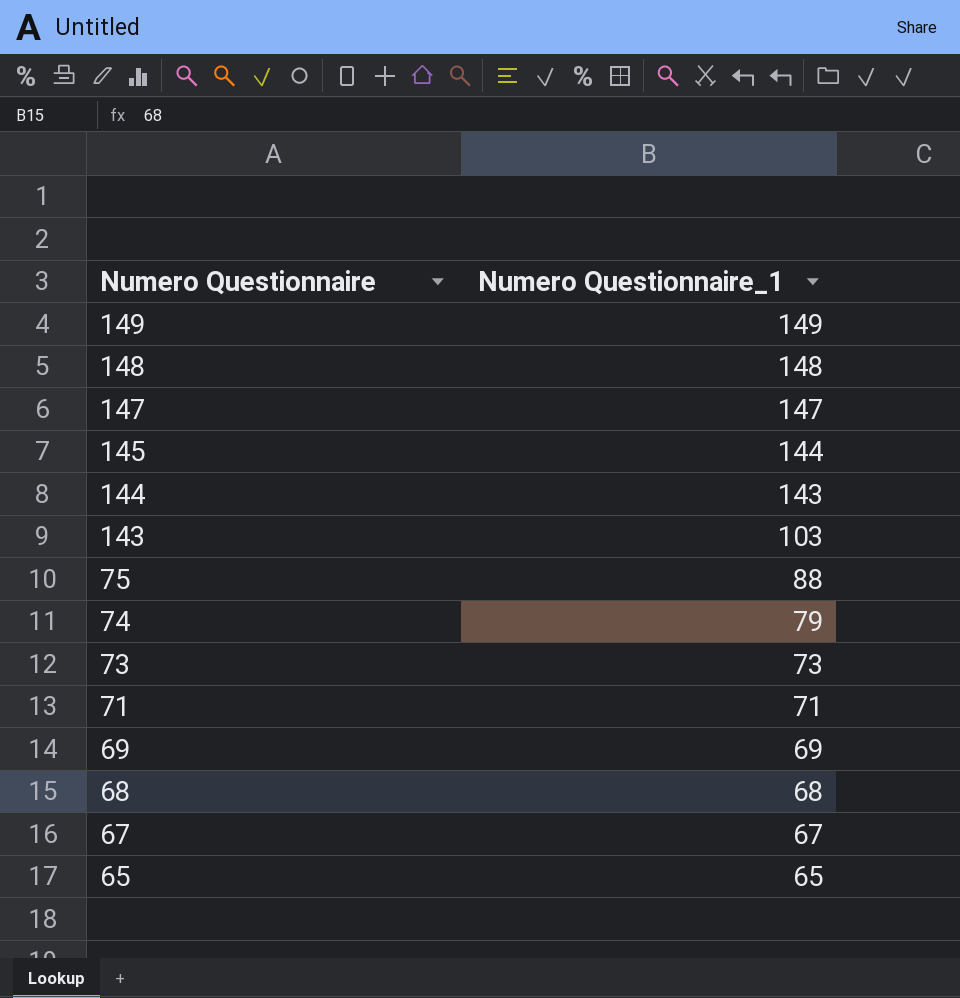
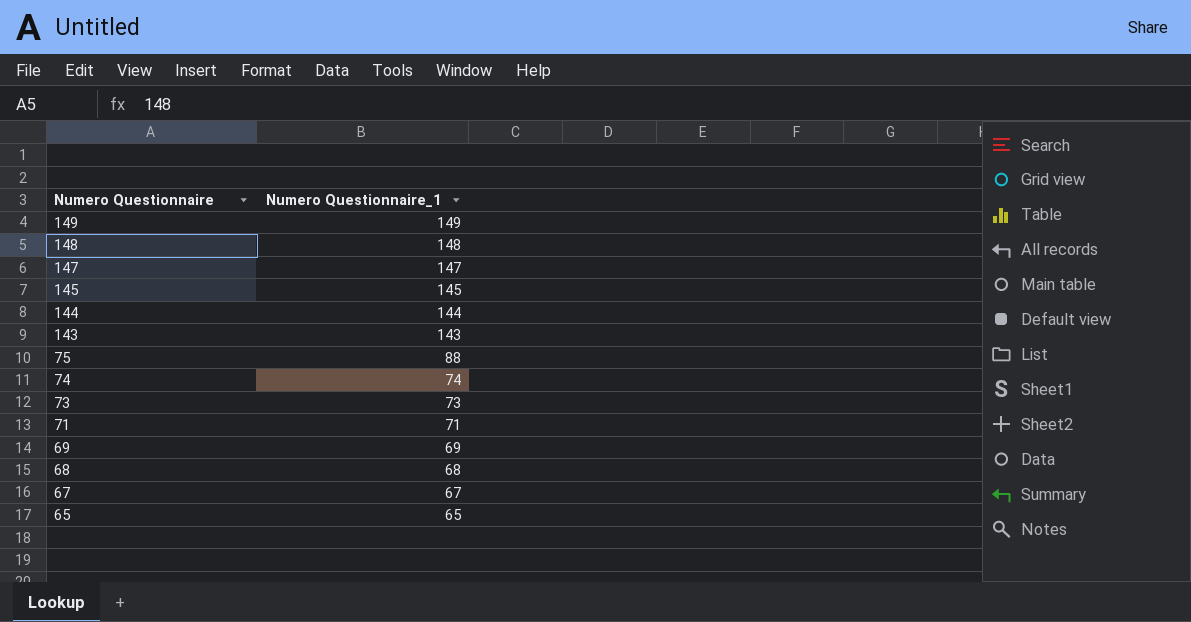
145 | Numero Questionnaire_1: 144 -> 145
144 | Numero Questionnaire_1: 143 -> 144
143 | Numero Questionnaire_1: 103 -> 143
74 | Numero Questionnaire_1: 79 -> 74

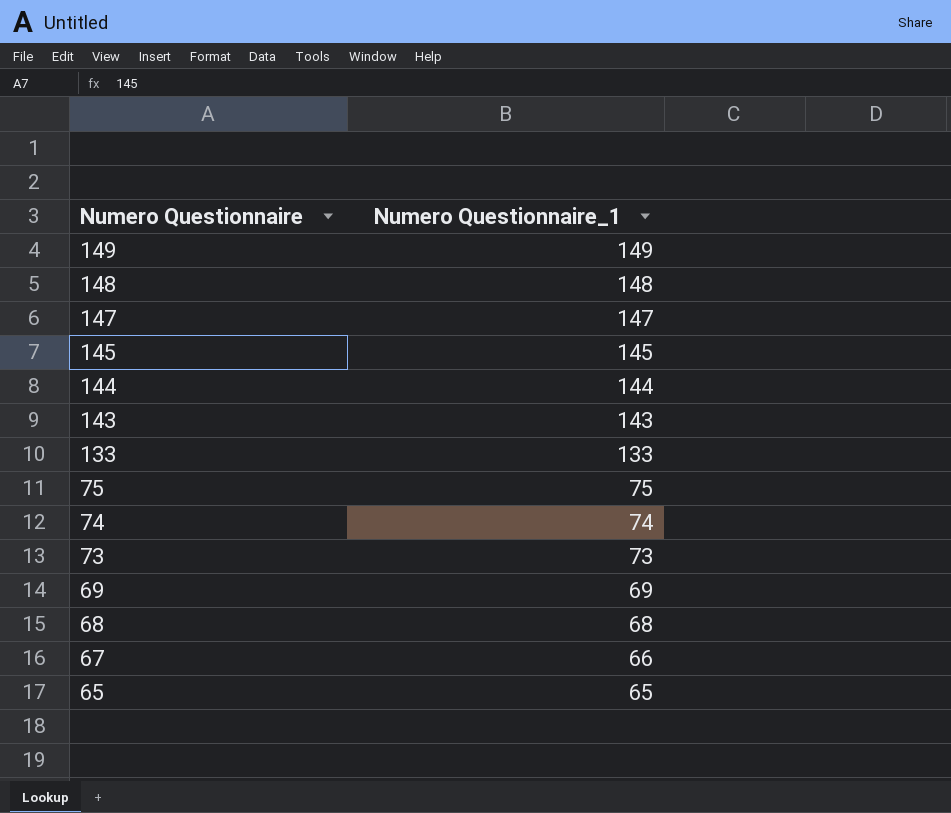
row 71: 71 -> none
row 133: none -> 133
75 | Numero Questionnaire_1: 88 -> 75
67 | Numero Questionnaire_1: 67 -> 66

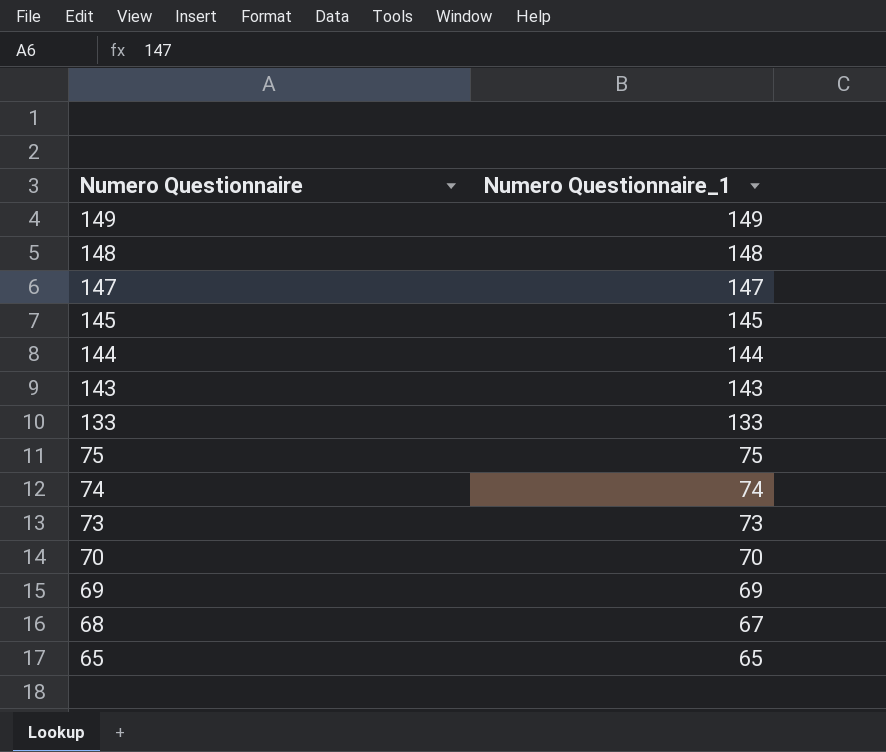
row 67: 66 -> none
row 70: none -> 70
68 | Numero Questionnaire_1: 68 -> 67

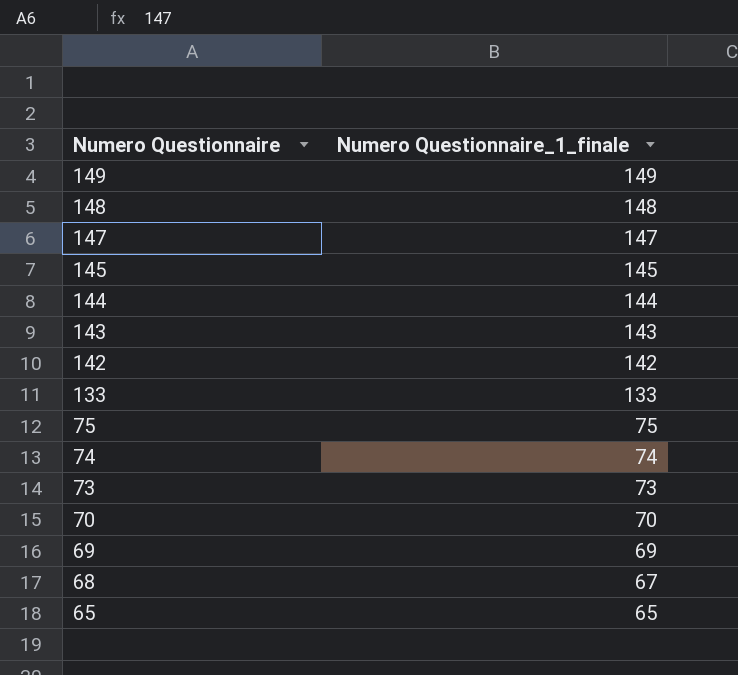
column name: Numero Questionnaire_1 -> Numero Questionnaire_1_finale
row 142: none -> 142

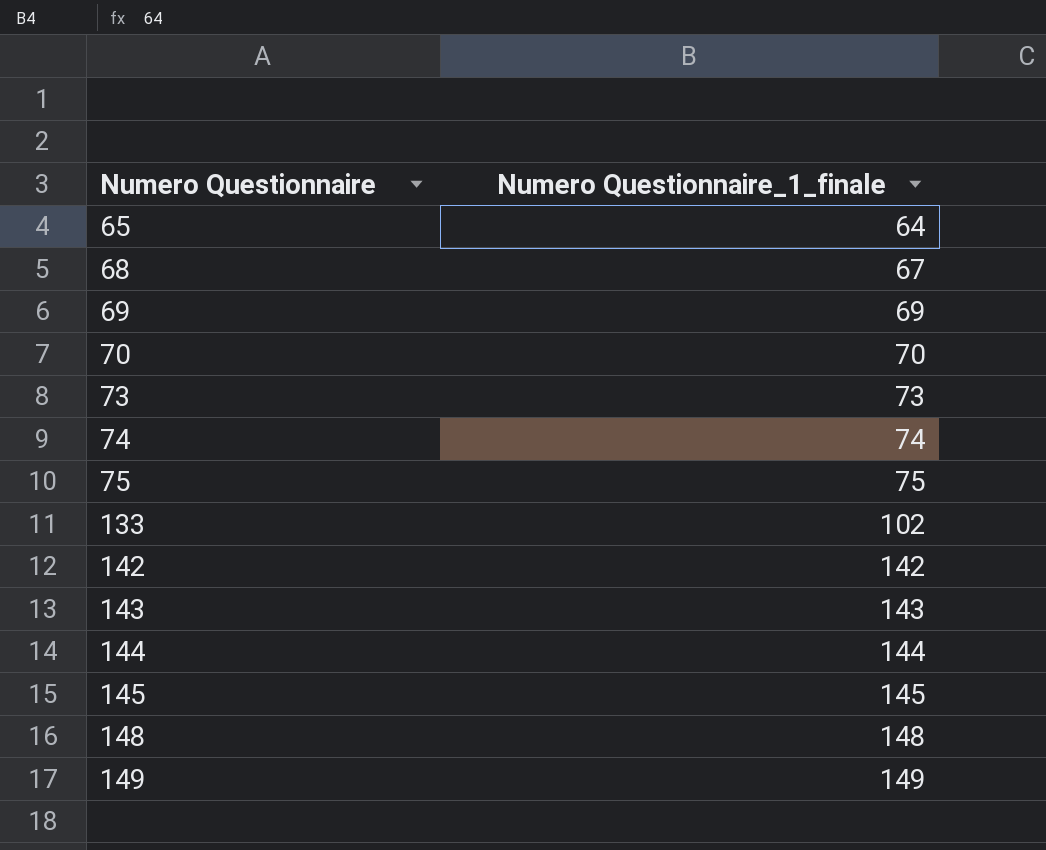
row order: Numero Questionnaire descending -> Numero Questionnaire ascending
row 147: 147 -> none
65 | Numero Questionnaire_1_finale: 65 -> 64
133 | Numero Questionnaire_1_finale: 133 -> 102

